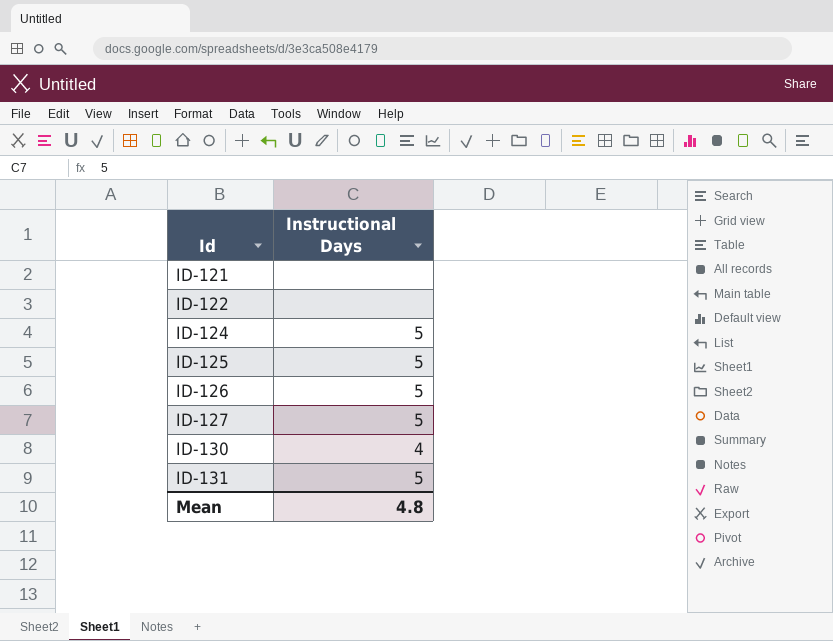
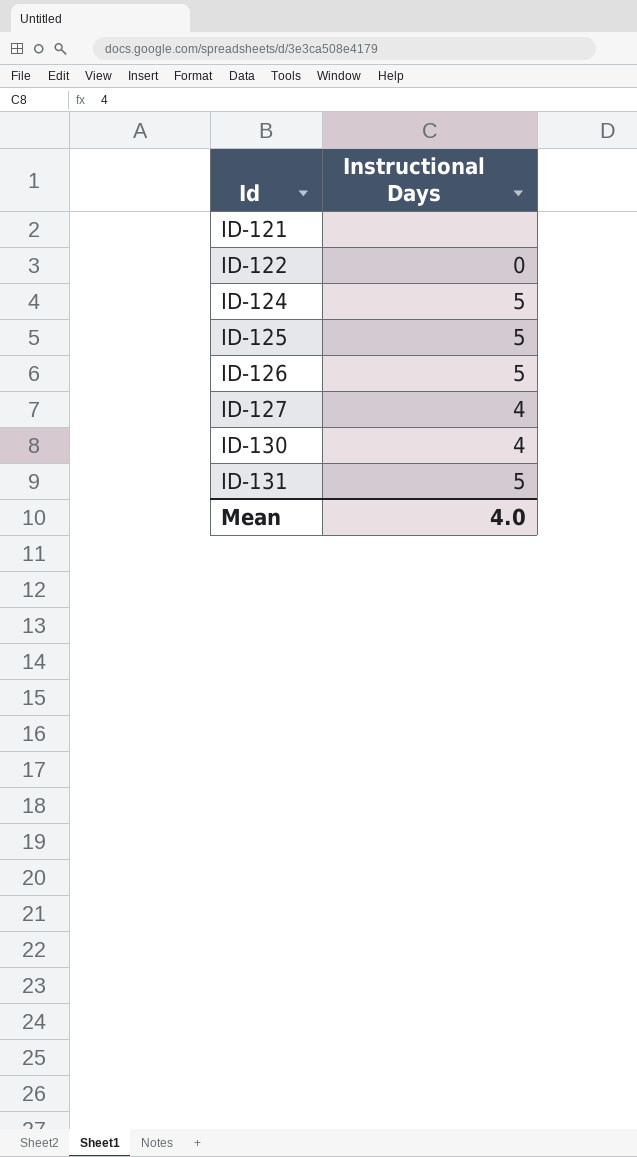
ID-122 | Instructional Days: none -> 0
ID-127 | Instructional Days: 5 -> 4
Mean | Instructional Days: 4.8 -> 4.0

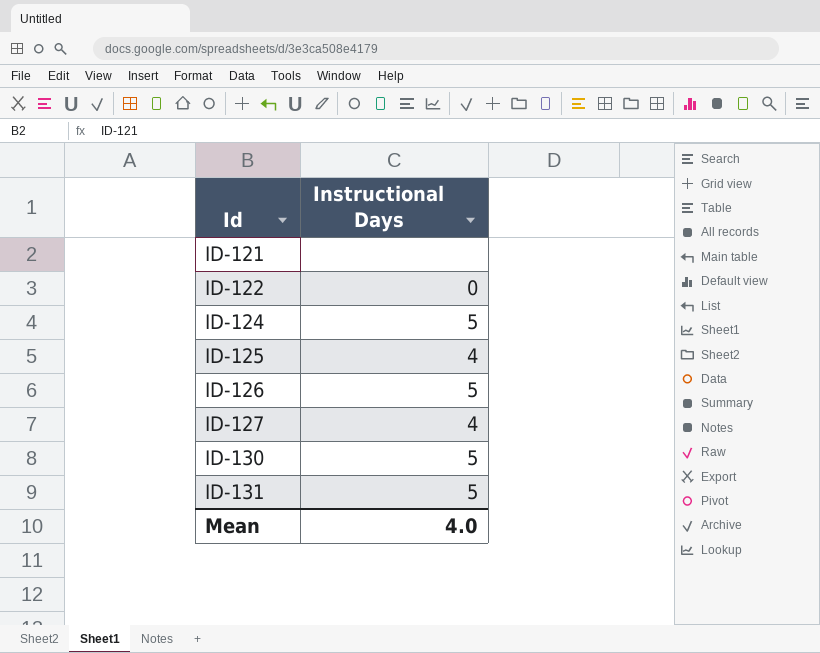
ID-125 | Instructional Days: 5 -> 4
ID-130 | Instructional Days: 4 -> 5

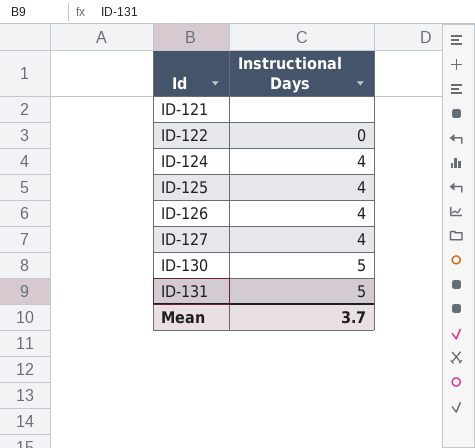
ID-124 | Instructional Days: 5 -> 4
ID-126 | Instructional Days: 5 -> 4
Mean | Instructional Days: 4.0 -> 3.7

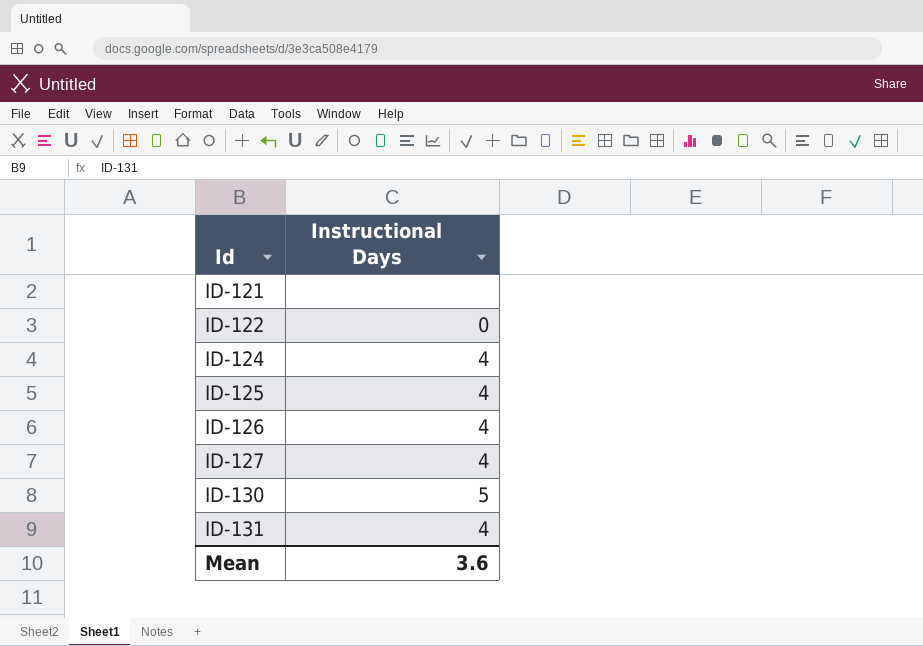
ID-131 | Instructional Days: 5 -> 4
Mean | Instructional Days: 3.7 -> 3.6

